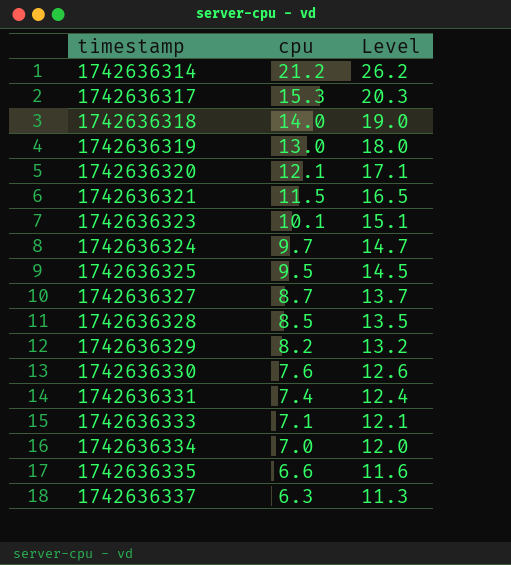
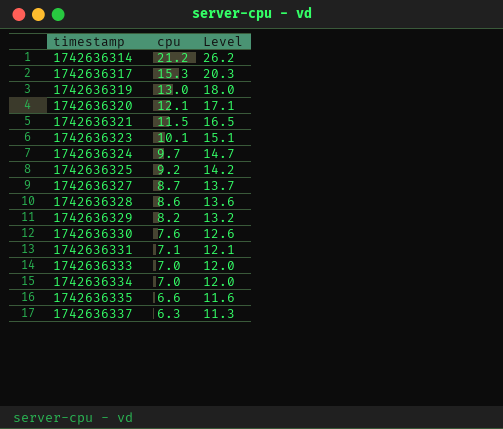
row 1742636318: 14.0 | 19.0 -> none
1742636325 | cpu: 9.5 -> 9.2
1742636325 | Level: 14.5 -> 14.2
1742636328 | cpu: 8.5 -> 8.6
1742636328 | Level: 13.5 -> 13.6
1742636331 | cpu: 7.4 -> 7.1
1742636331 | Level: 12.4 -> 12.1
1742636333 | cpu: 7.1 -> 7.0
1742636333 | Level: 12.1 -> 12.0

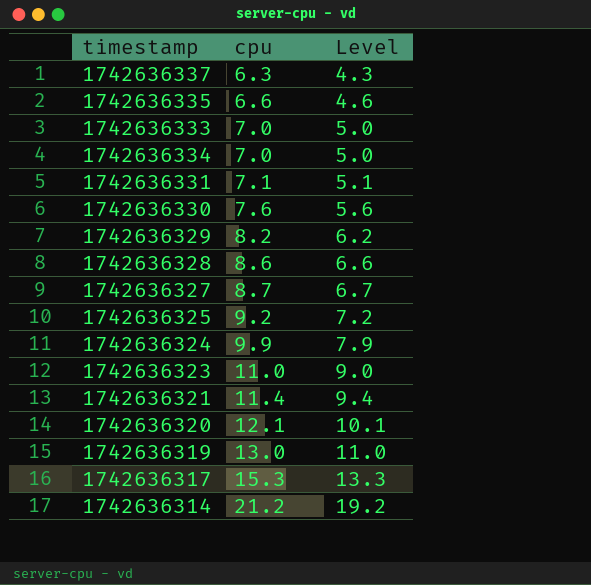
row order: timestamp ascending -> cpu ascending
column Level | formula: [cpu] + 5 -> [cpu] - 2
1742636324 | cpu: 9.7 -> 9.9
1742636323 | cpu: 10.1 -> 11.0
1742636321 | cpu: 11.5 -> 11.4

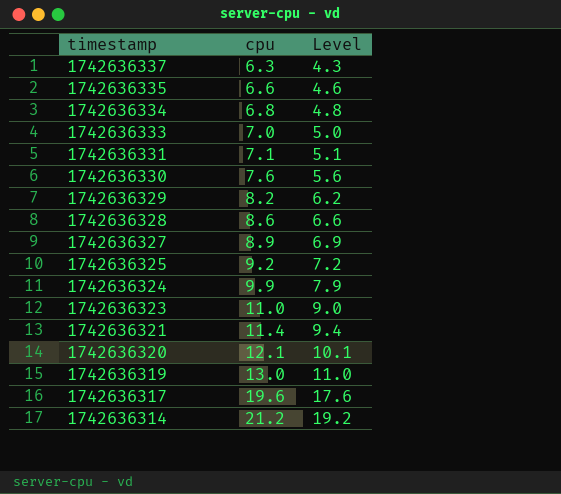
row order: cpu ascending -> timestamp descending
1742636334 | cpu: 7.0 -> 6.8
1742636334 | Level: 5.0 -> 4.8
1742636327 | cpu: 8.7 -> 8.9
1742636327 | Level: 6.7 -> 6.9
1742636317 | cpu: 15.3 -> 19.6
1742636317 | Level: 13.3 -> 17.6

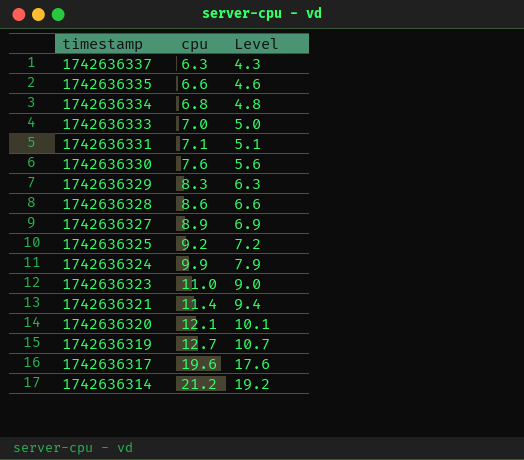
1742636329 | cpu: 8.2 -> 8.3
1742636329 | Level: 6.2 -> 6.3
1742636319 | cpu: 13.0 -> 12.7
1742636319 | Level: 11.0 -> 10.7

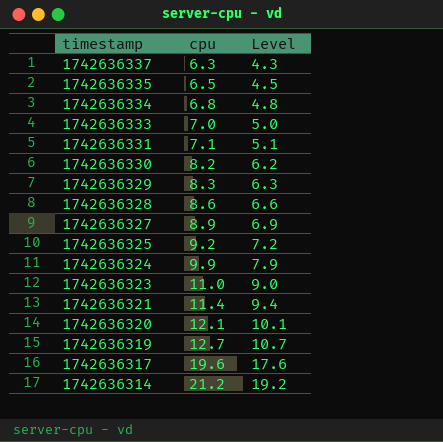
1742636335 | cpu: 6.6 -> 6.5
1742636335 | Level: 4.6 -> 4.5
1742636330 | cpu: 7.6 -> 8.2
1742636330 | Level: 5.6 -> 6.2

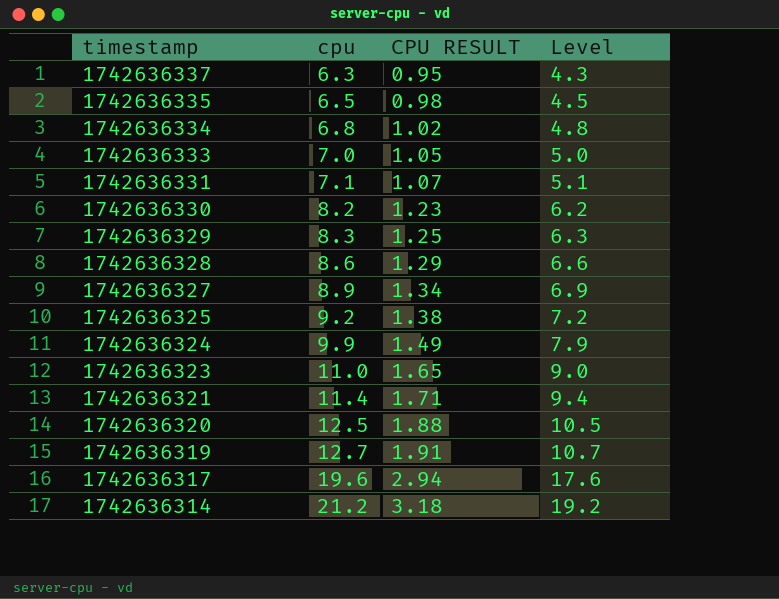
column CPU RESULT | formula: none -> [cpu] * 0.15
1742636320 | cpu: 12.1 -> 12.5
1742636320 | Level: 10.1 -> 10.5

